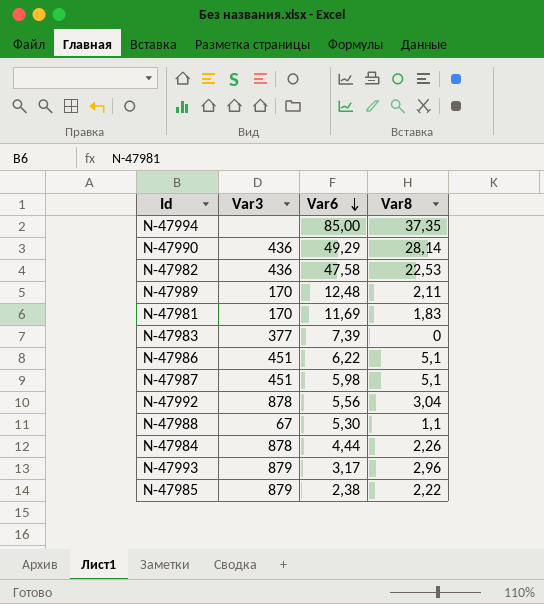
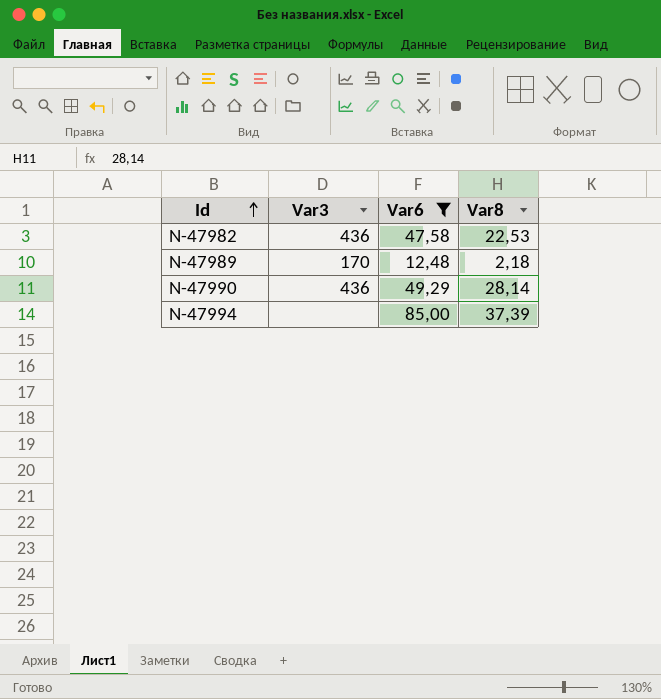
filter: none -> Var6 >= 12,48
row order: Var6 descending -> Id ascending
N-47989 | Var8: 2,11 -> 2,18
N-47994 | Var8: 37,35 -> 37,39

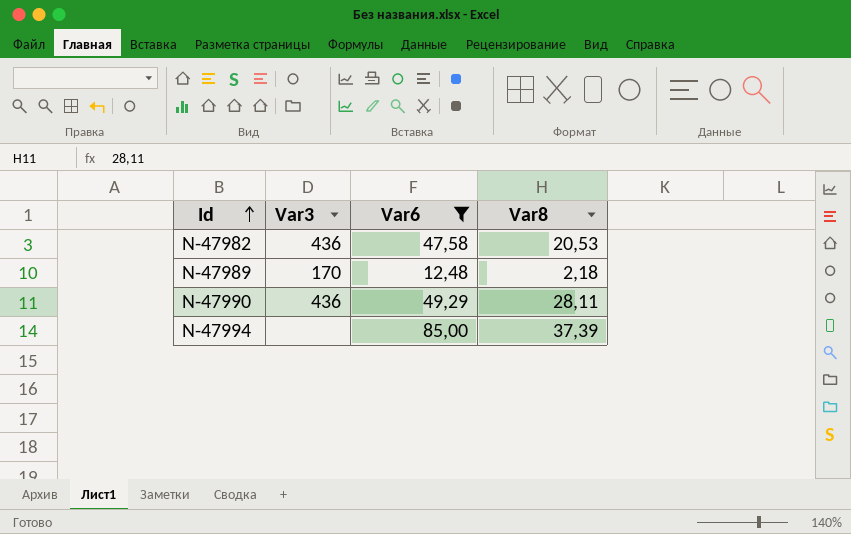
N-47982 | Var8: 22,53 -> 20,53
N-47990 | Var8: 28,14 -> 28,11

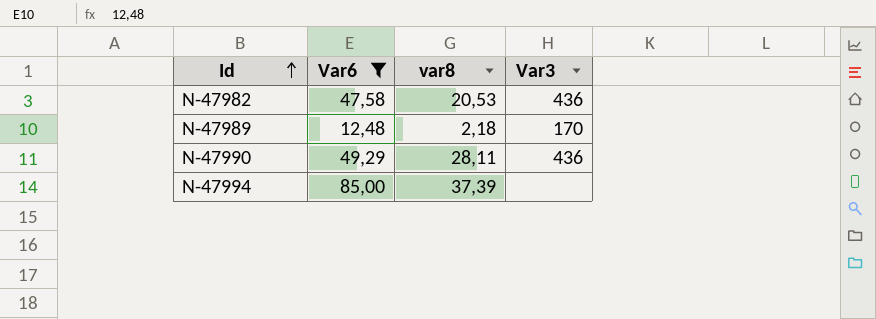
column name: Var8 -> var8
column Var3 | position: 2 -> 4

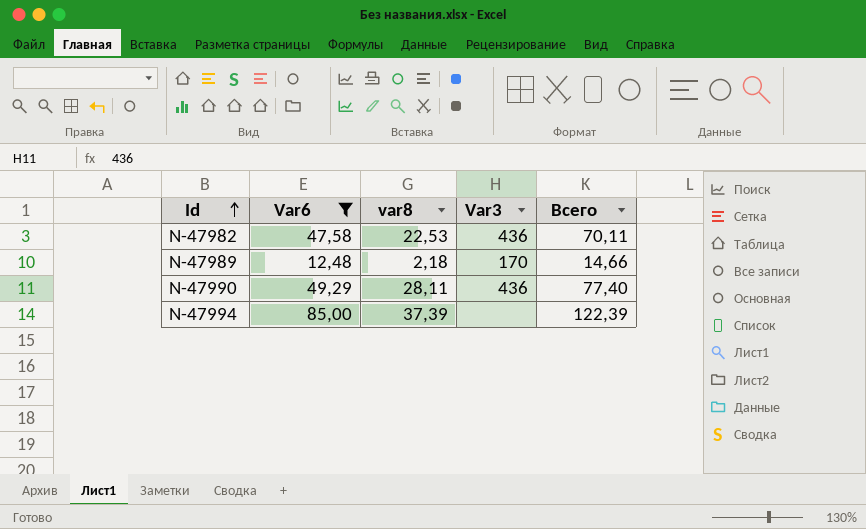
column Всего | formula: none -> [Var6] + [var8]
N-47982 | var8: 20,53 -> 22,53

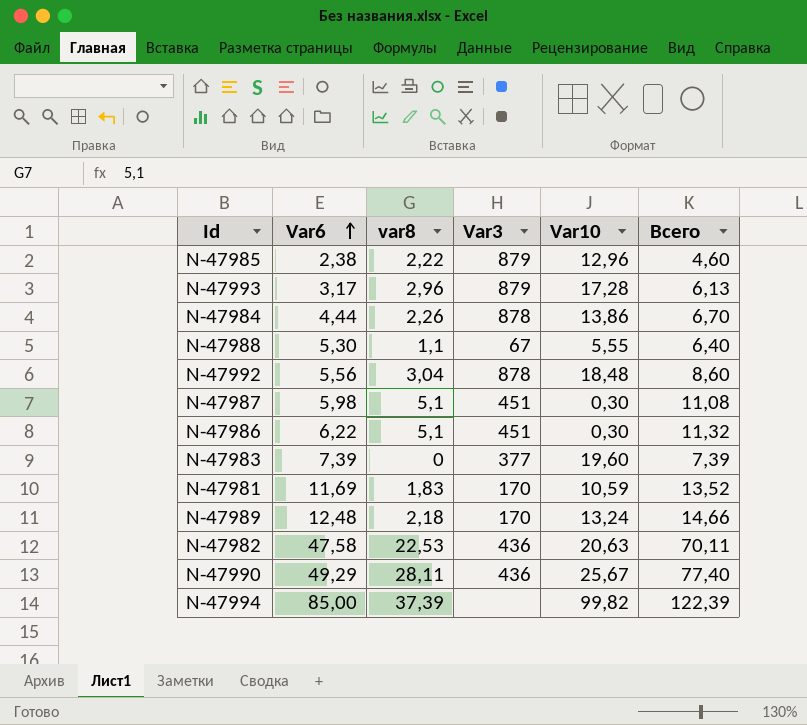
filter: Var6 >= 12,48 -> none
row order: Id ascending -> Var6 ascending
column Var10 | position: none -> 5

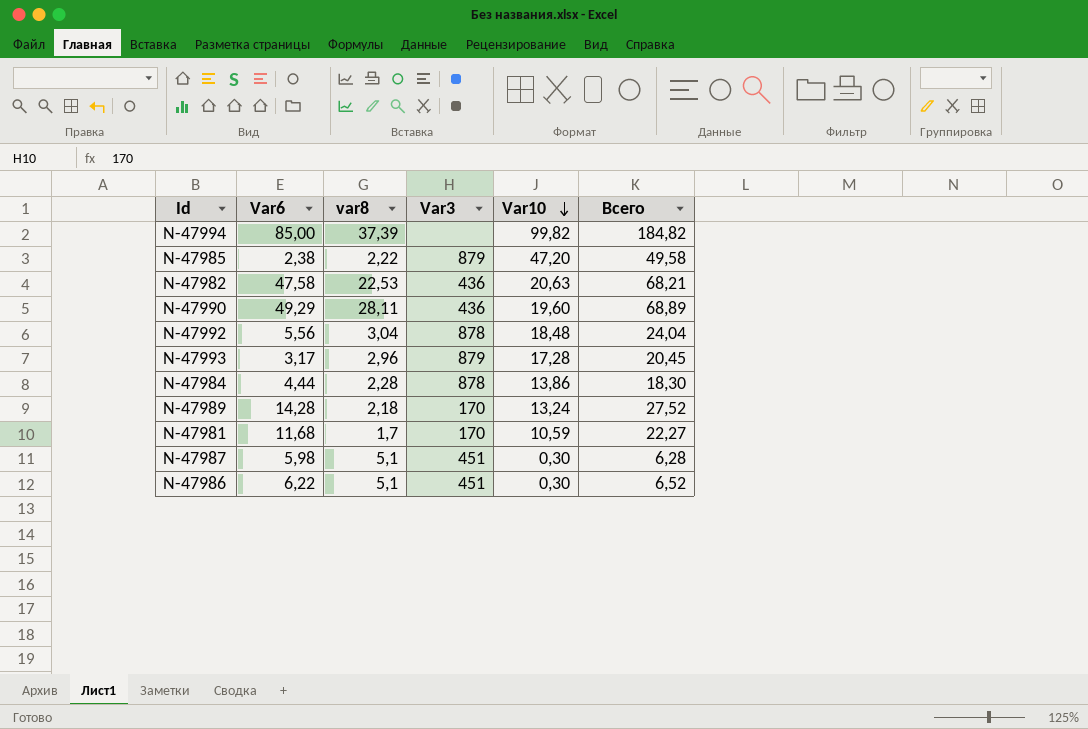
row order: Var6 ascending -> Var10 descending
column Всего | formula: [Var6] + [var8] -> [Var6] + [Var10]
row N-47988: 5,30 | 1,1 | 67 | 5,55 | 6,40 -> none
row N-47983: 7,39 | 0 | 377 | 19,60 | 7,39 -> none
N-47985 | Var10: 12,96 -> 47,20
N-47990 | Var10: 25,67 -> 19,60
N-47984 | var8: 2,26 -> 2,28
N-47989 | Var6: 12,48 -> 14,28
N-47981 | Var6: 11,69 -> 11,68
N-47981 | var8: 1,83 -> 1,7

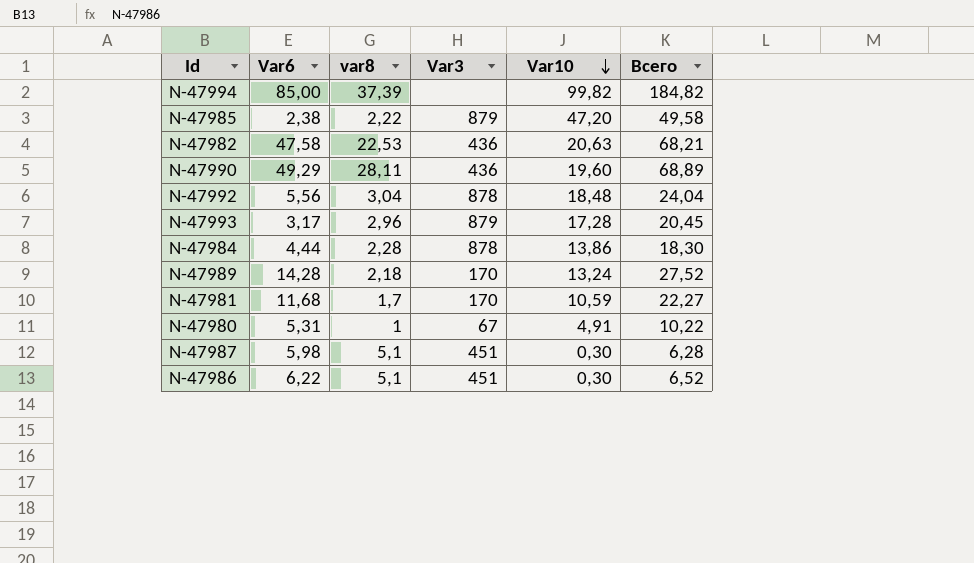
row N-47980: none -> 5,31 | 1 | 67 | 4,91 | 10,22

